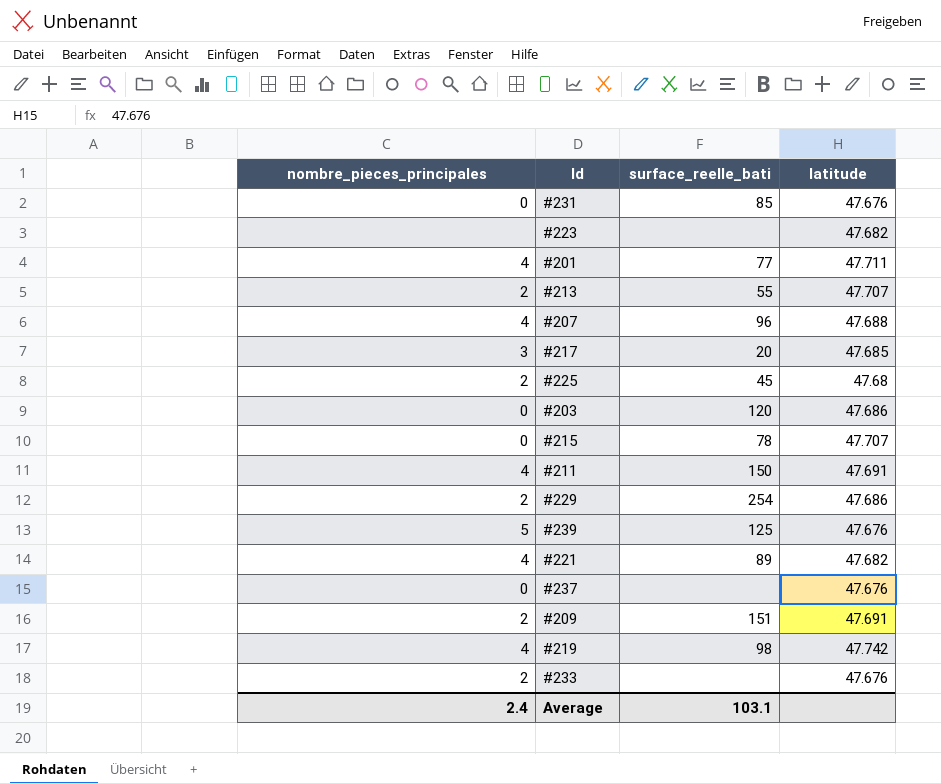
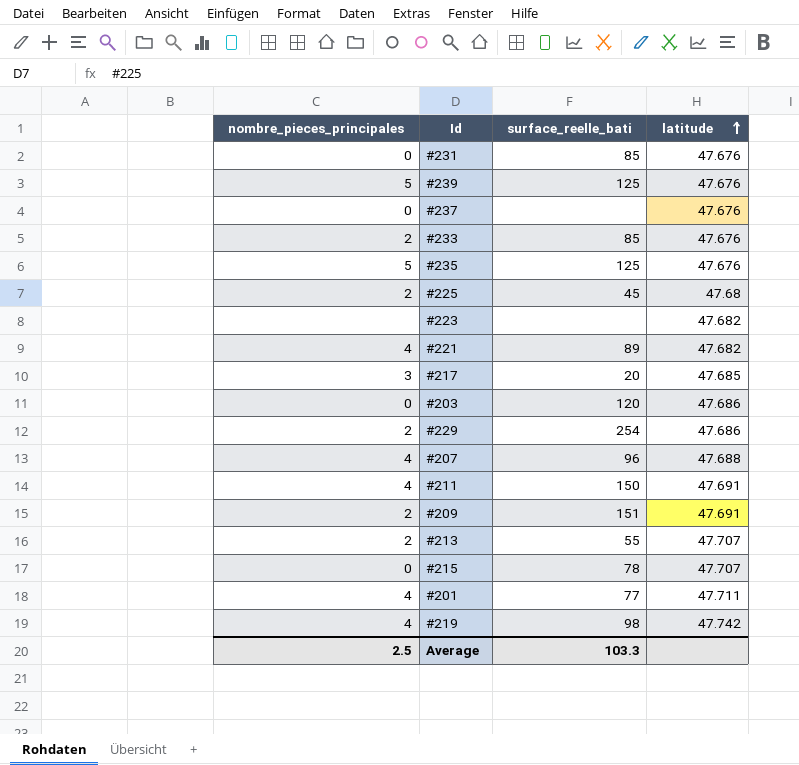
row order: none -> latitude ascending
#233 | surface_reelle_bati: none -> 85
row #235: none -> 5 | 125 | 47.676
Average | nombre_pieces_principales: 2.4 -> 2.5
Average | surface_reelle_bati: 103.1 -> 103.3

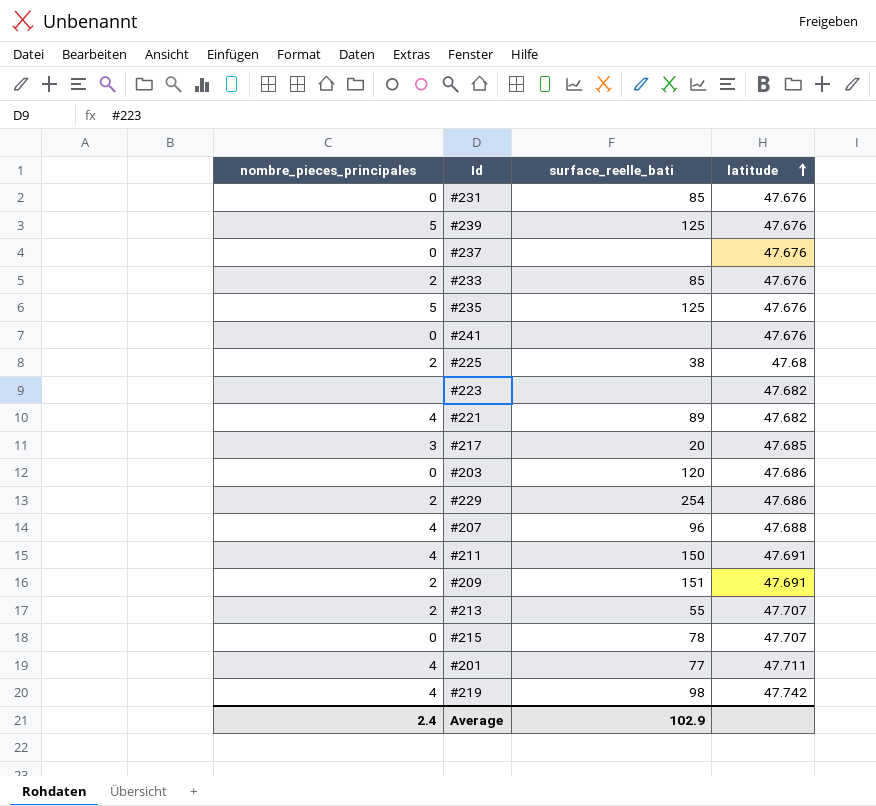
row #241: none -> 0 | none | 47.676
#225 | surface_reelle_bati: 45 -> 38
Average | nombre_pieces_principales: 2.5 -> 2.4
Average | surface_reelle_bati: 103.3 -> 102.9

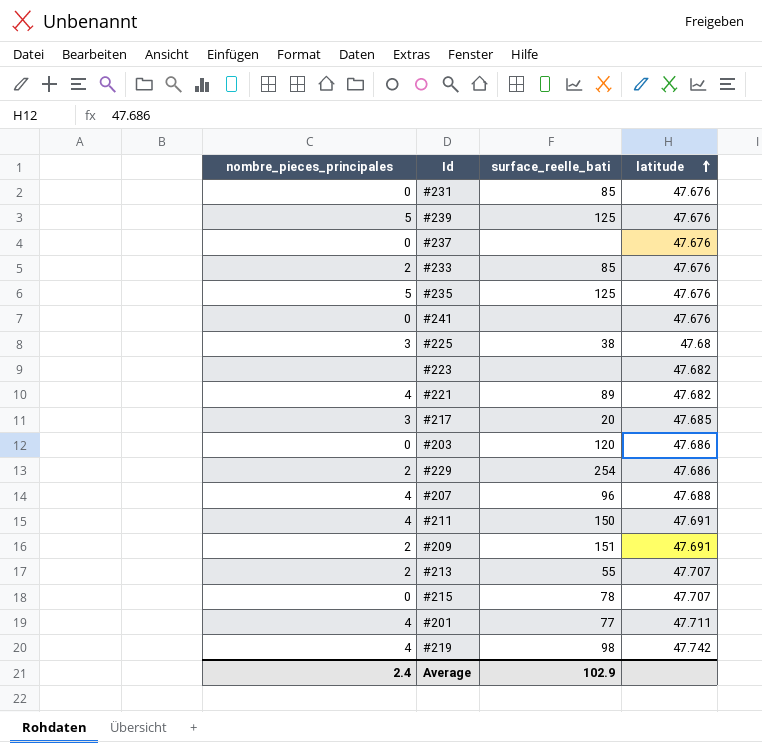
#225 | nombre_pieces_principales: 2 -> 3

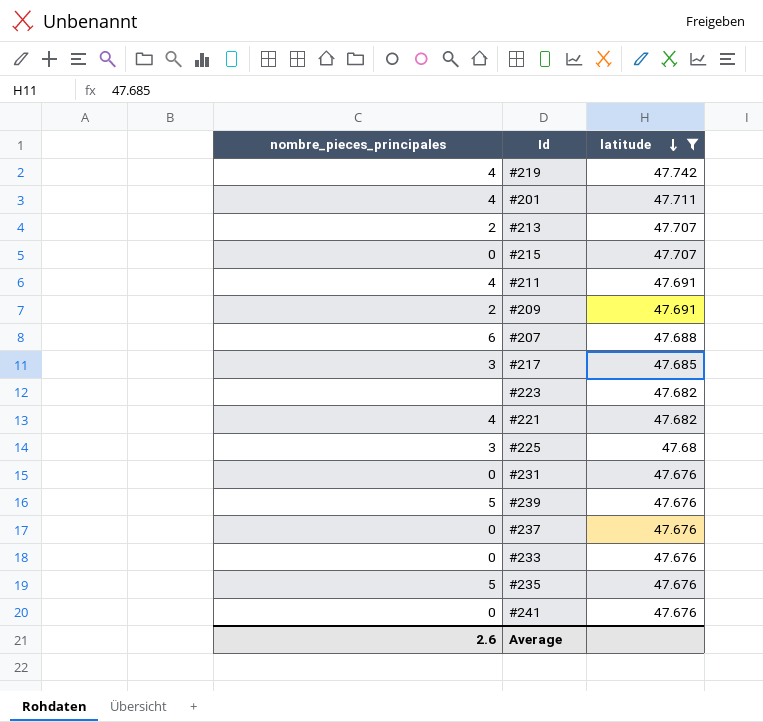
filter: none -> latitude != 47.686
row order: latitude ascending -> latitude descending
column surface_reelle_bati | position: 3 -> none
#207 | nombre_pieces_principales: 4 -> 6
#233 | nombre_pieces_principales: 2 -> 0
Average | nombre_pieces_principales: 2.4 -> 2.6

